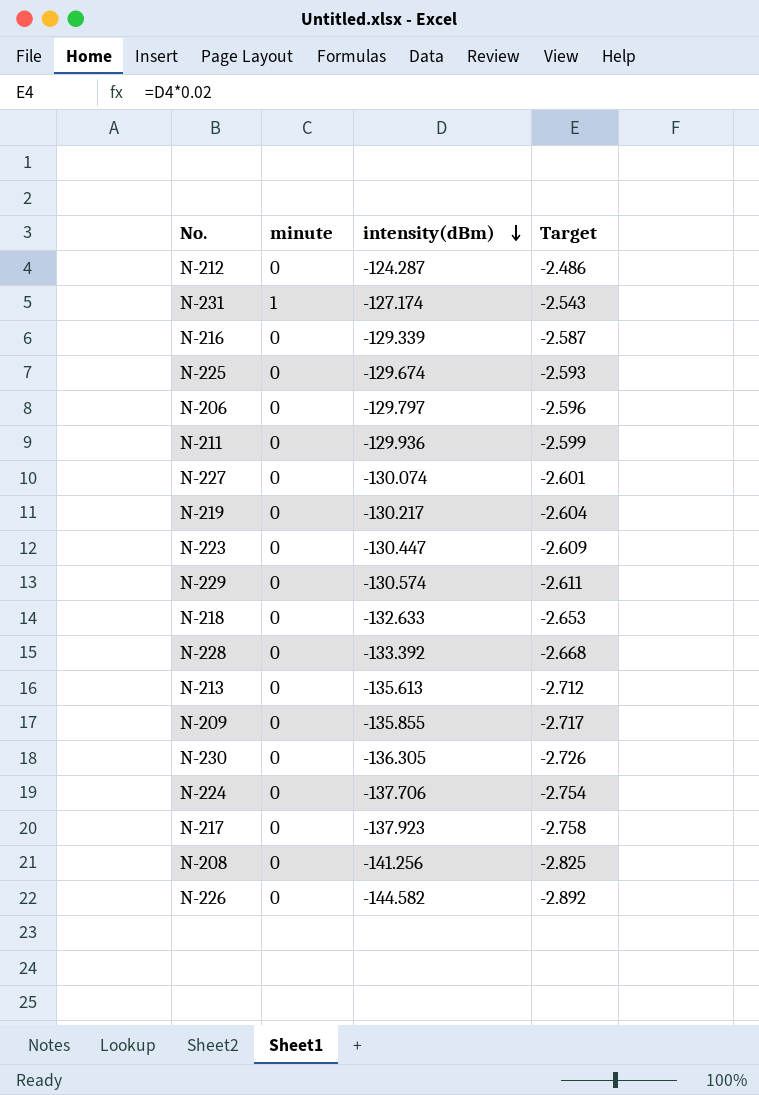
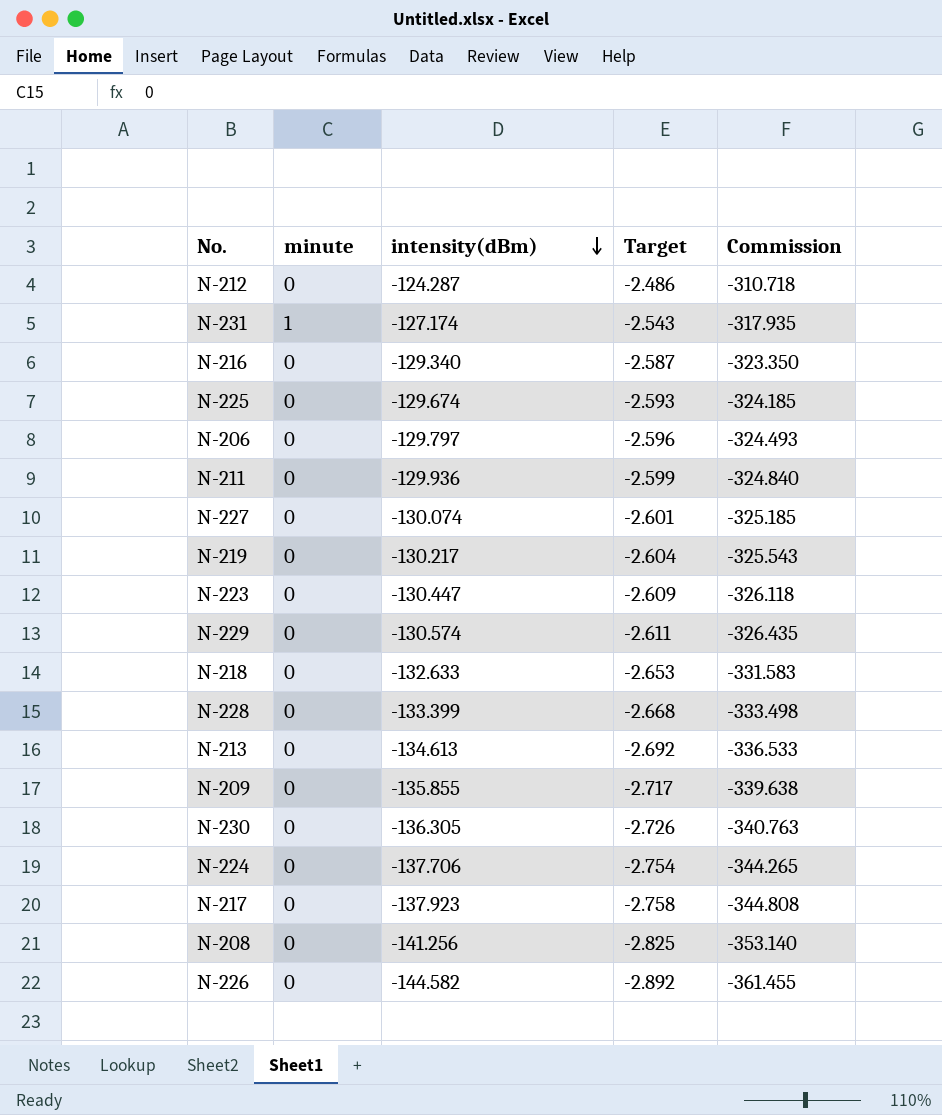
column Commission | formula: none -> [intensity(dBm)] * 2.5
N-216 | intensity(dBm): -129.339 -> -129.340
N-228 | intensity(dBm): -133.392 -> -133.399
N-213 | intensity(dBm): -135.613 -> -134.613
N-213 | Target: -2.712 -> -2.692

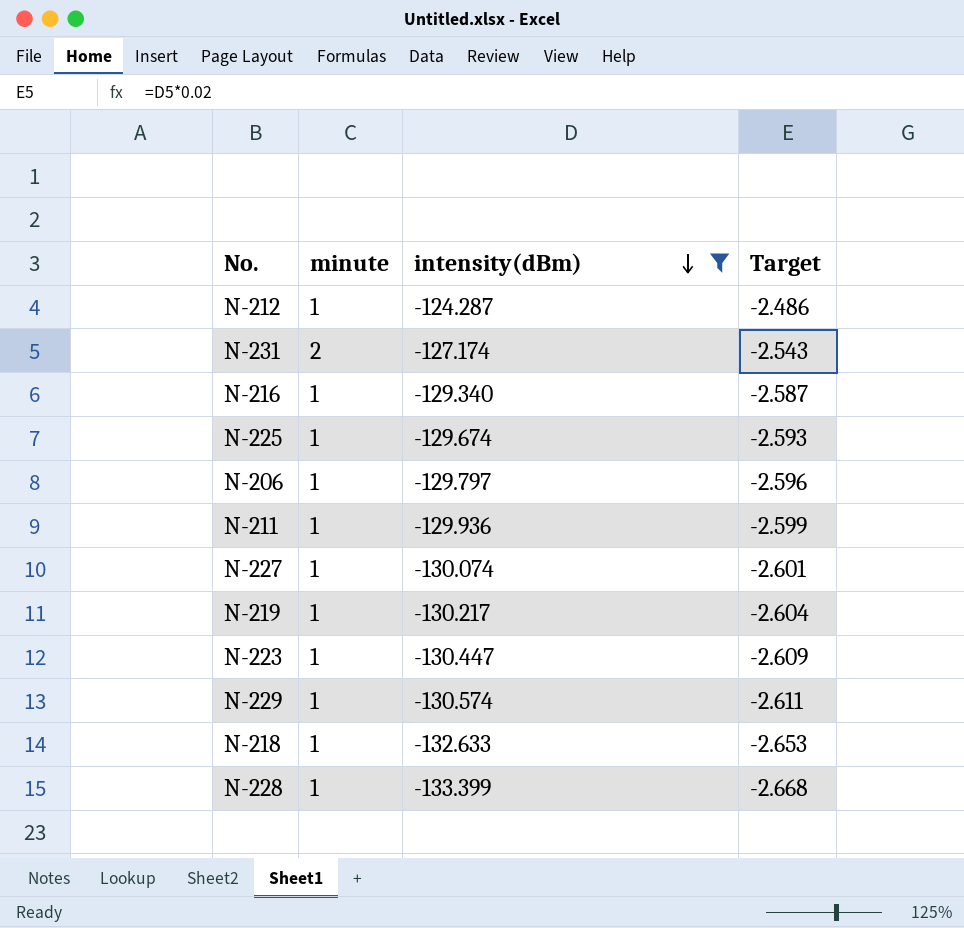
filter: none -> intensity(dBm) >= -133.399
column Commission | formula: [intensity(dBm)] * 2.5 -> none
N-212 | minute: 0 -> 1
N-231 | minute: 1 -> 2
N-216 | minute: 0 -> 1
N-225 | minute: 0 -> 1
N-206 | minute: 0 -> 1
N-211 | minute: 0 -> 1
N-227 | minute: 0 -> 1
N-219 | minute: 0 -> 1
N-223 | minute: 0 -> 1
N-229 | minute: 0 -> 1
N-218 | minute: 0 -> 1
N-228 | minute: 0 -> 1

